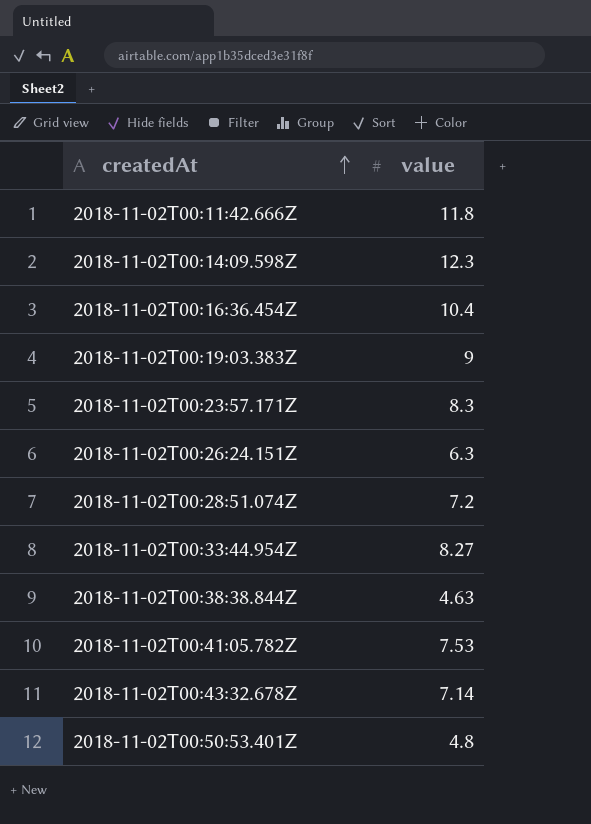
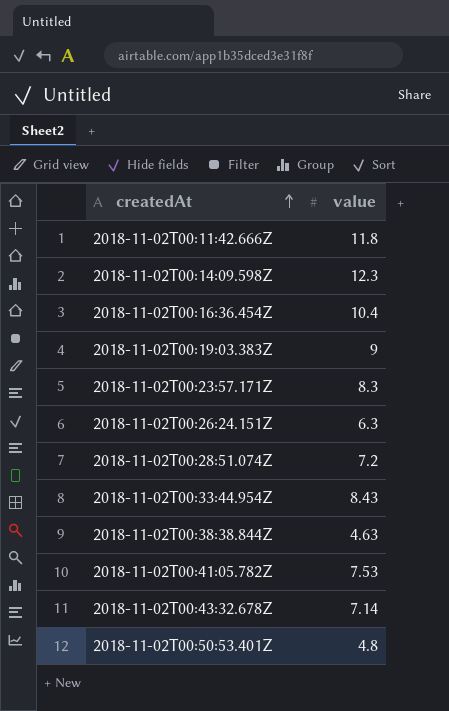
2018-11-02T00:33:44.954Z | value: 8.27 -> 8.43

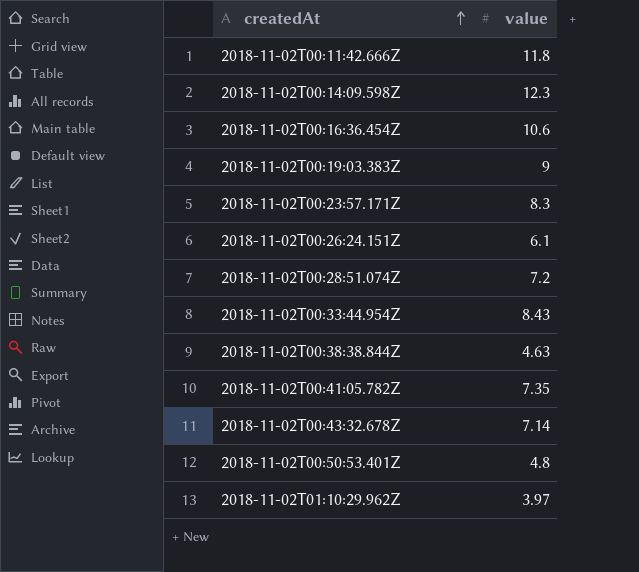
2018-11-02T00:16:36.454Z | value: 10.4 -> 10.6
2018-11-02T00:26:24.151Z | value: 6.3 -> 6.1
2018-11-02T00:41:05.782Z | value: 7.53 -> 7.35
row 2018-11-02T01:10:29.962Z: none -> 3.97

